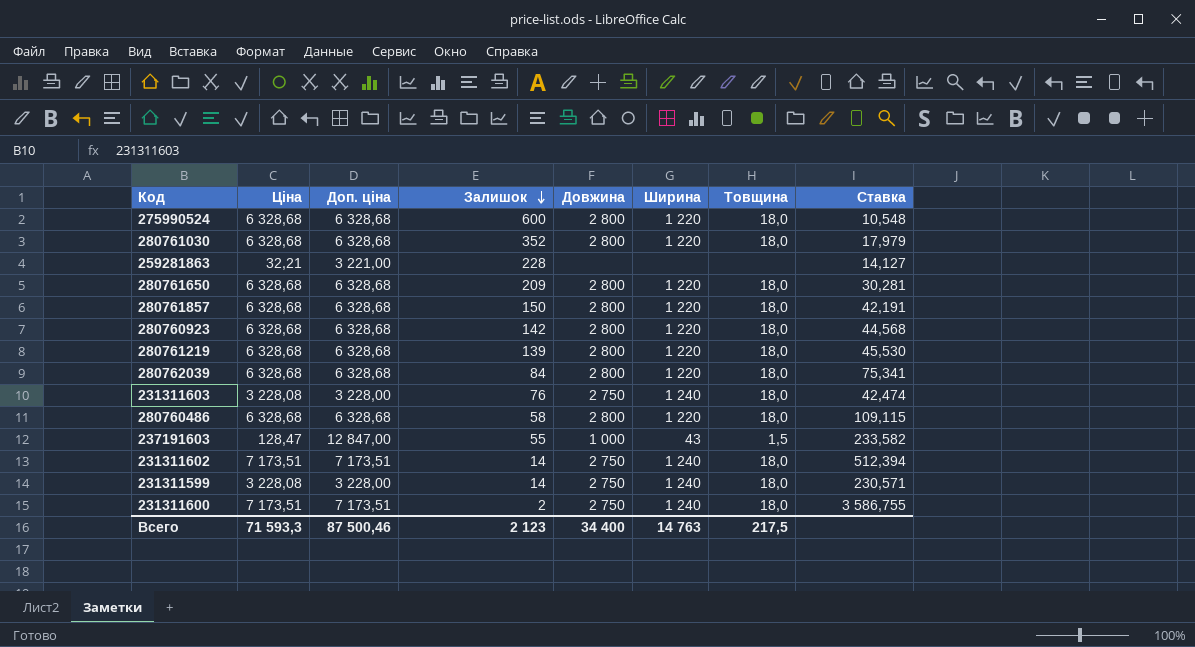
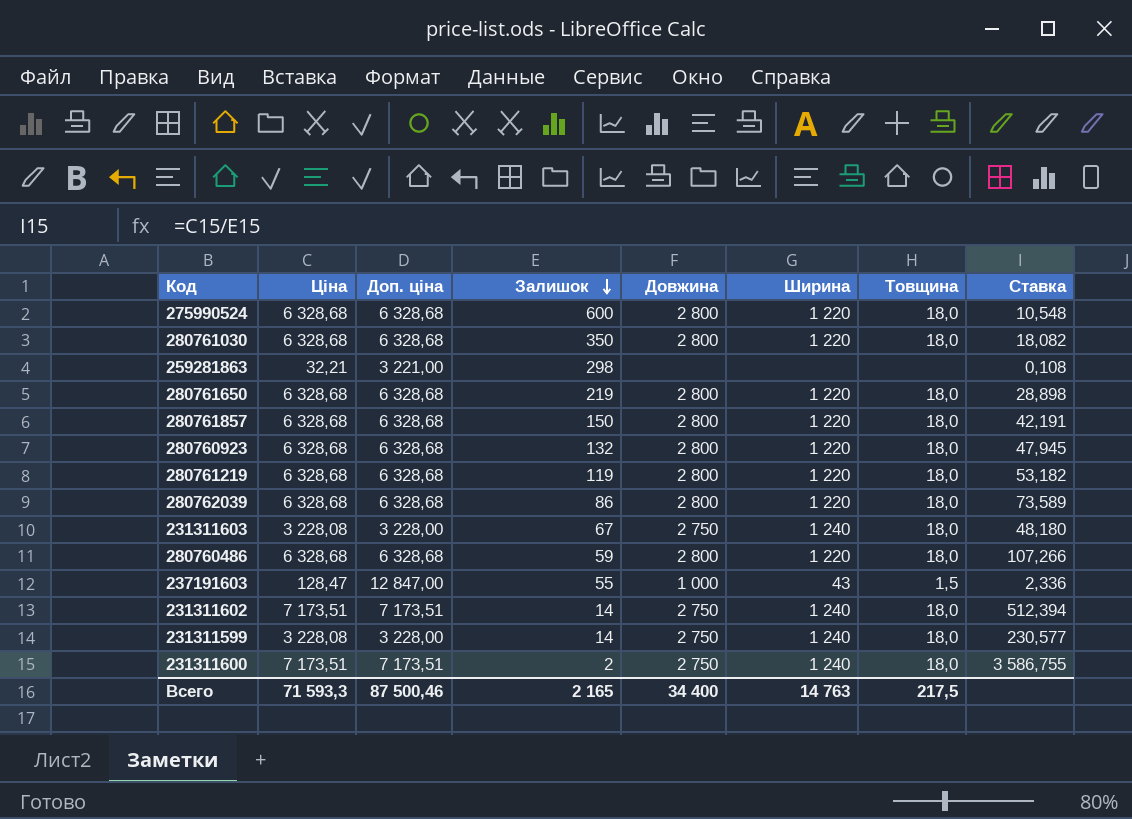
column Ставка | formula: [Доп. ціна] / [Залишок] -> [Ціна] / [Залишок]
280761030 | Залишок: 352 -> 350
259281863 | Залишок: 228 -> 298
280761650 | Залишок: 209 -> 219
280760923 | Залишок: 142 -> 132
280761219 | Залишок: 139 -> 119
280762039 | Залишок: 84 -> 86
231311603 | Залишок: 76 -> 67
280760486 | Залишок: 58 -> 59
Всего | Залишок: 2 123 -> 2 165

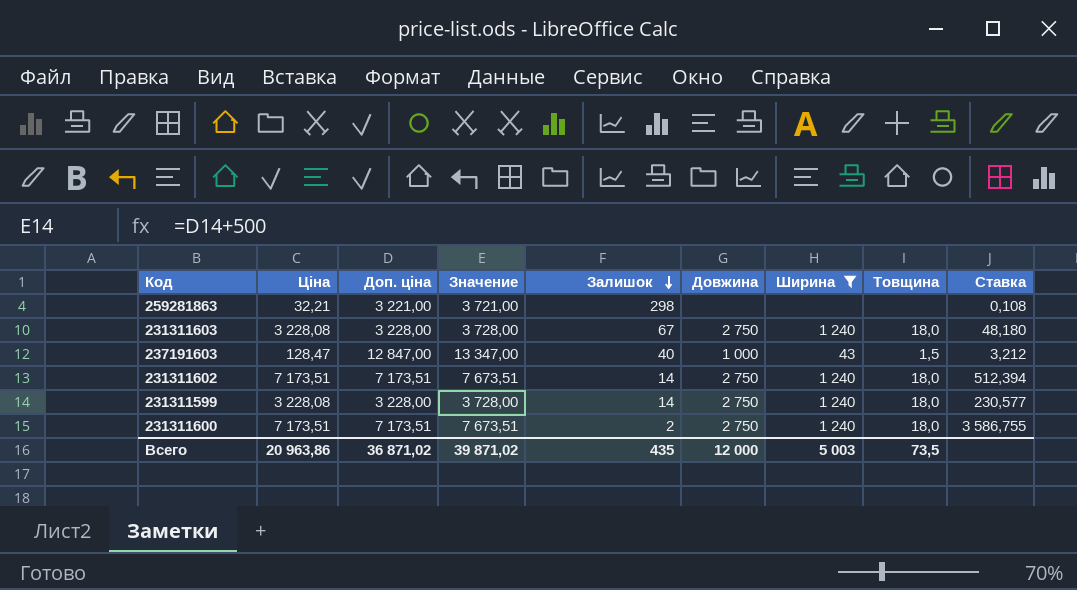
filter: none -> Ширина != 1 220
column Значение | formula: none -> [Доп. ціна] + 500
237191603 | Залишок: 55 -> 40
237191603 | Ставка: 2,336 -> 3,212
Всего | Ціна: 71 593,3 -> 20 963,86
Всего | Доп. ціна: 87 500,46 -> 36 871,02
Всего | Залишок: 2 165 -> 435
Всего | Довжина: 34 400 -> 12 000
Всего | Ширина: 14 763 -> 5 003
Всего | Товщина: 217,5 -> 73,5

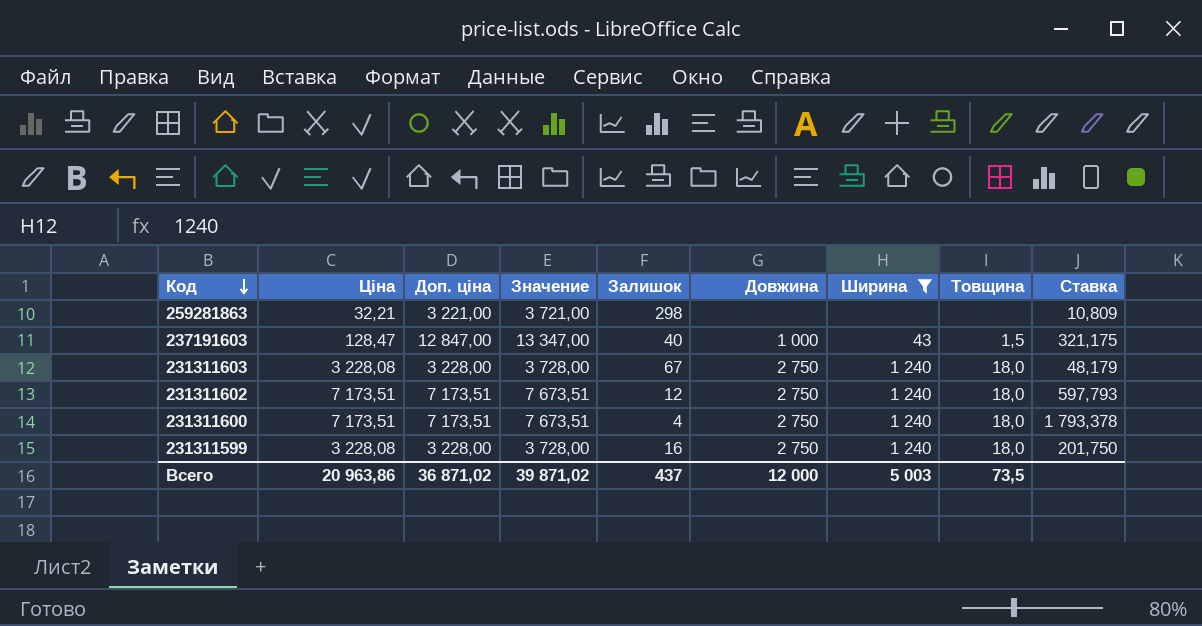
row order: Залишок descending -> Код descending
column Ставка | formula: [Ціна] / [Залишок] -> [Доп. ціна] / [Залишок]
231311602 | Залишок: 14 -> 12
231311600 | Залишок: 2 -> 4
231311599 | Залишок: 14 -> 16
Всего | Залишок: 435 -> 437

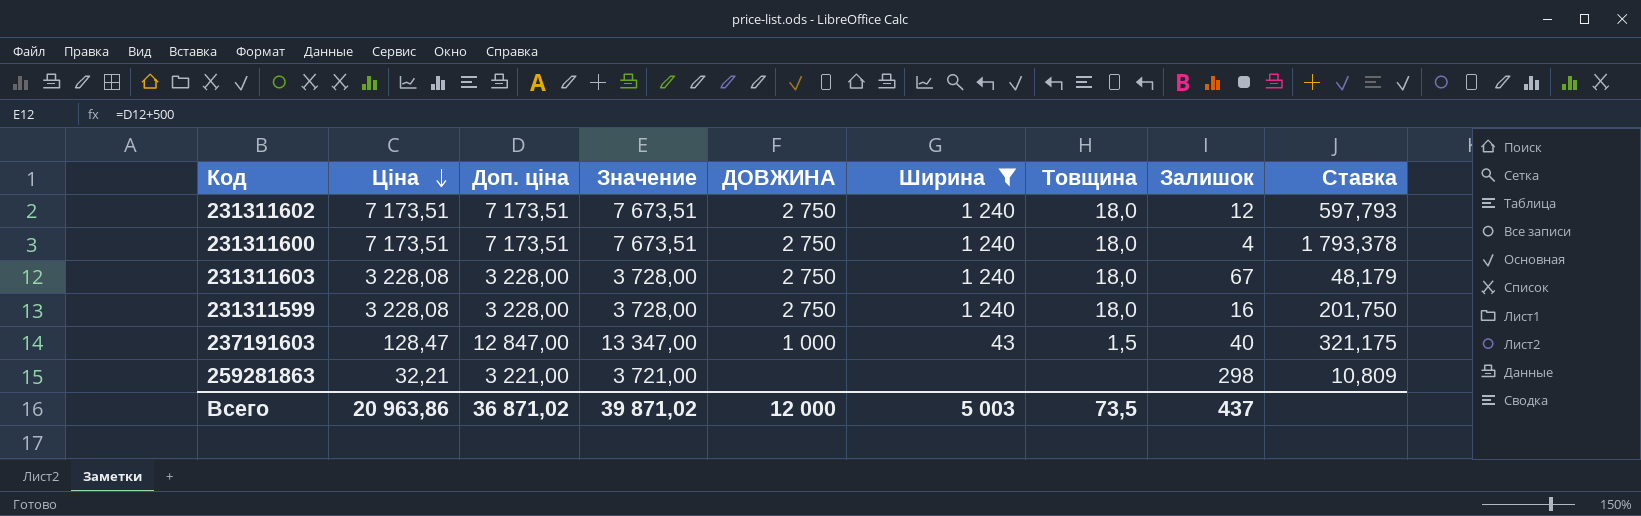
row order: Код descending -> Ціна descending
column name: Довжина -> ДОВЖИНА
column Залишок | position: 5 -> 8

